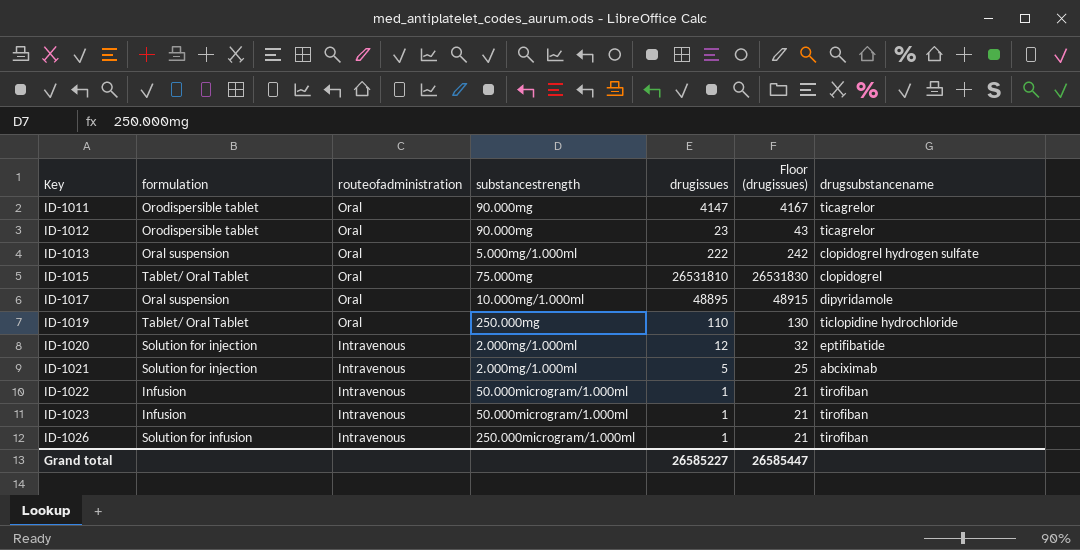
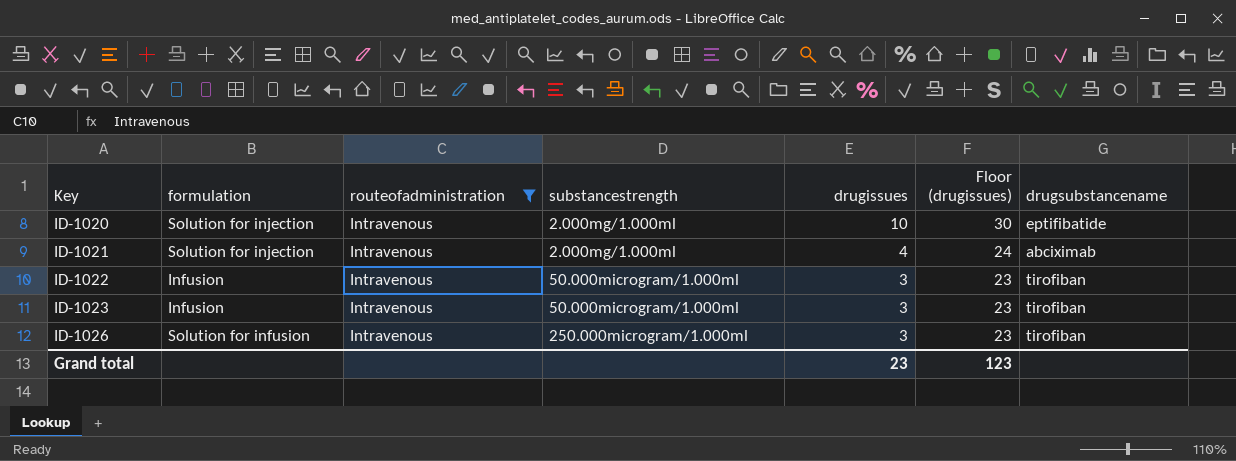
filter: none -> routeofadministration = Intravenous
ID-1020 | drugissues: 12 -> 10
ID-1020 | Floor (drugissues): 32 -> 30
ID-1021 | drugissues: 5 -> 4
ID-1021 | Floor (drugissues): 25 -> 24
ID-1022 | drugissues: 1 -> 3
ID-1022 | Floor (drugissues): 21 -> 23
ID-1023 | drugissues: 1 -> 3
ID-1023 | Floor (drugissues): 21 -> 23
ID-1026 | drugissues: 1 -> 3
ID-1026 | Floor (drugissues): 21 -> 23
Grand total | drugissues: 26585227 -> 23
Grand total | Floor (drugissues): 26585447 -> 123

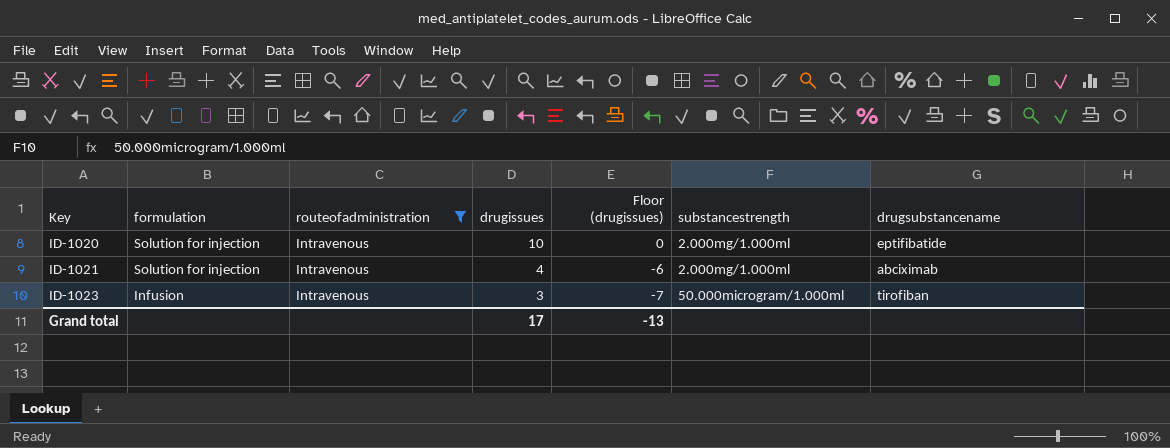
column Floor (drugissues) | formula: [drugissues] + 20 -> [drugissues] - 10
column substancestrength | position: 4 -> 6
row ID-1022: Infusion | Intravenous | 50.000microgram/1.000ml | 3 | 23 | tirofiban -> none
row ID-1026: Solution for infusion | Intravenous | 250.000microgram/1.000ml | 3 | 23 | tirofiban -> none
Grand total | drugissues: 23 -> 17
Grand total | Floor (drugissues): 123 -> -13

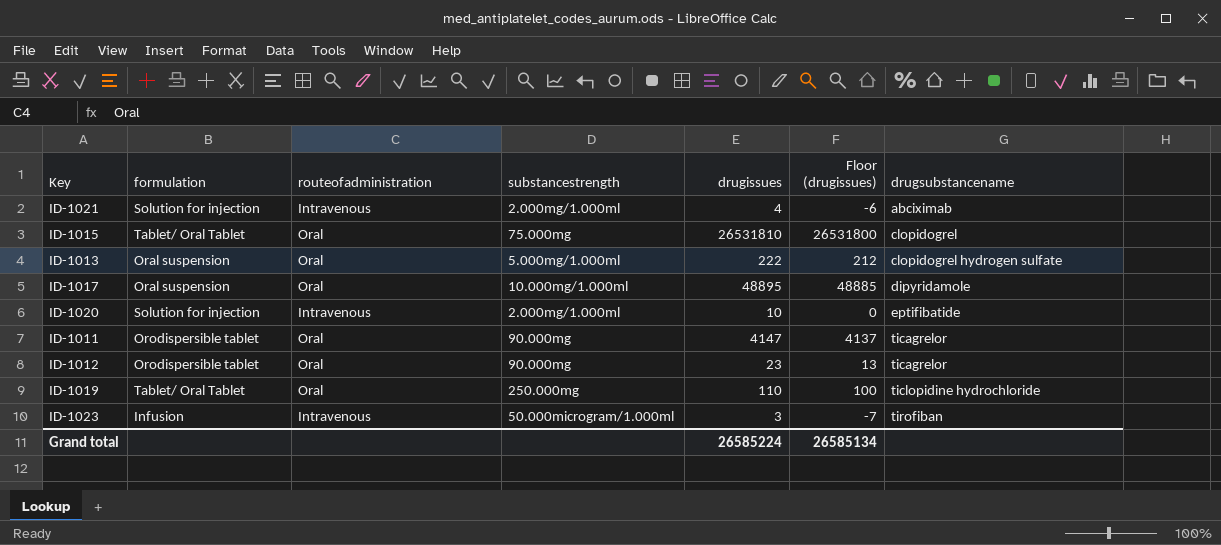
filter: routeofadministration = Intravenous -> none
row order: Key ascending -> drugsubstancename ascending
column substancestrength | position: 6 -> 4
Grand total | drugissues: 17 -> 26585224
Grand total | Floor (drugissues): -13 -> 26585134

